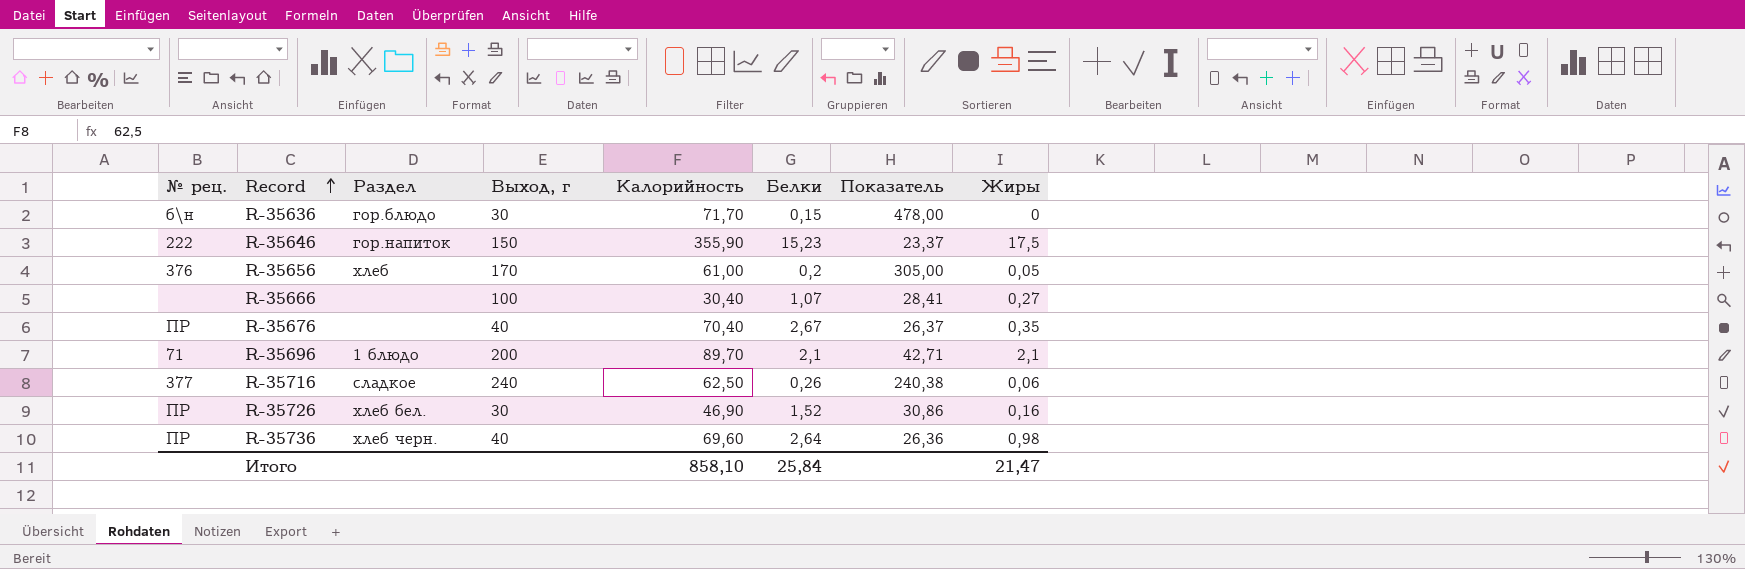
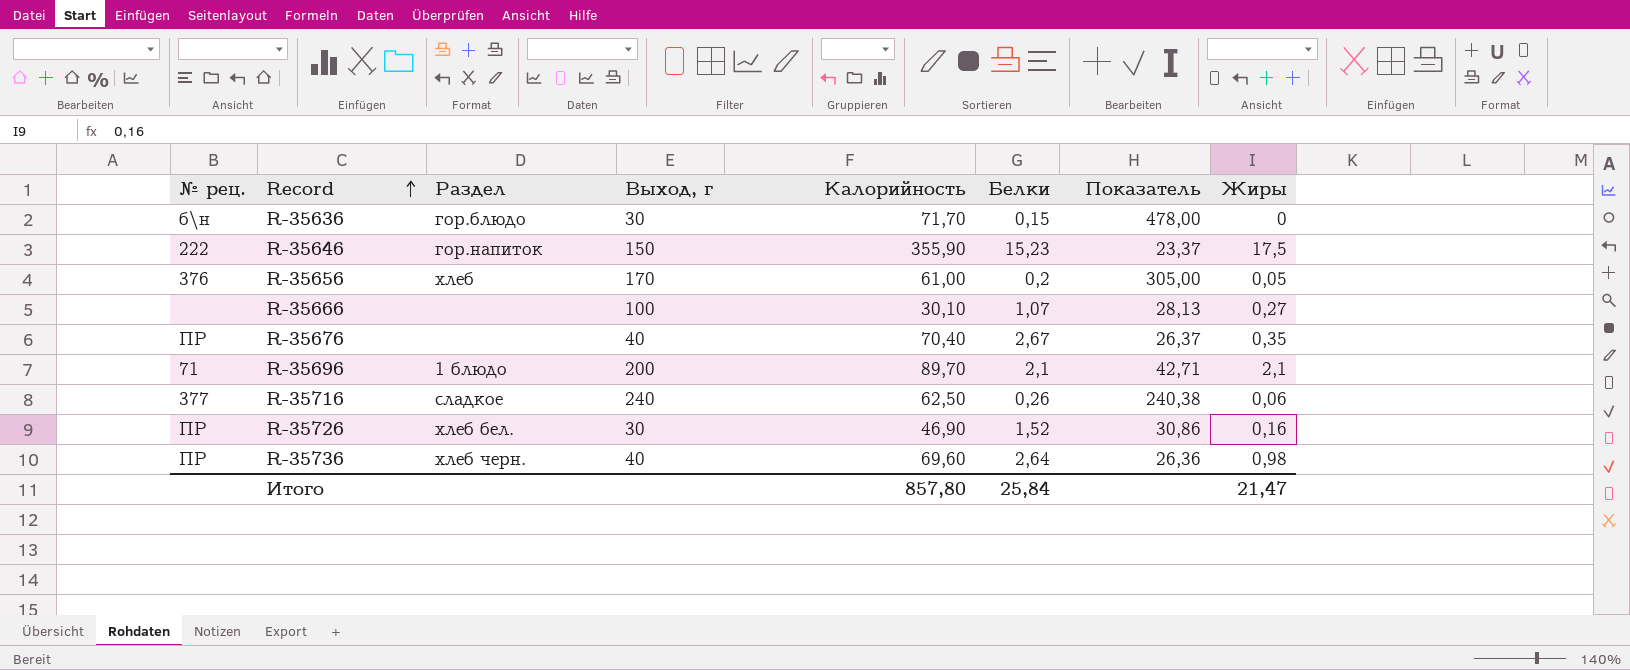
R-35666 | Калорийность: 30,40 -> 30,10
R-35666 | Показатель: 28,41 -> 28,13
Итого | Калорийность: 858,10 -> 857,80

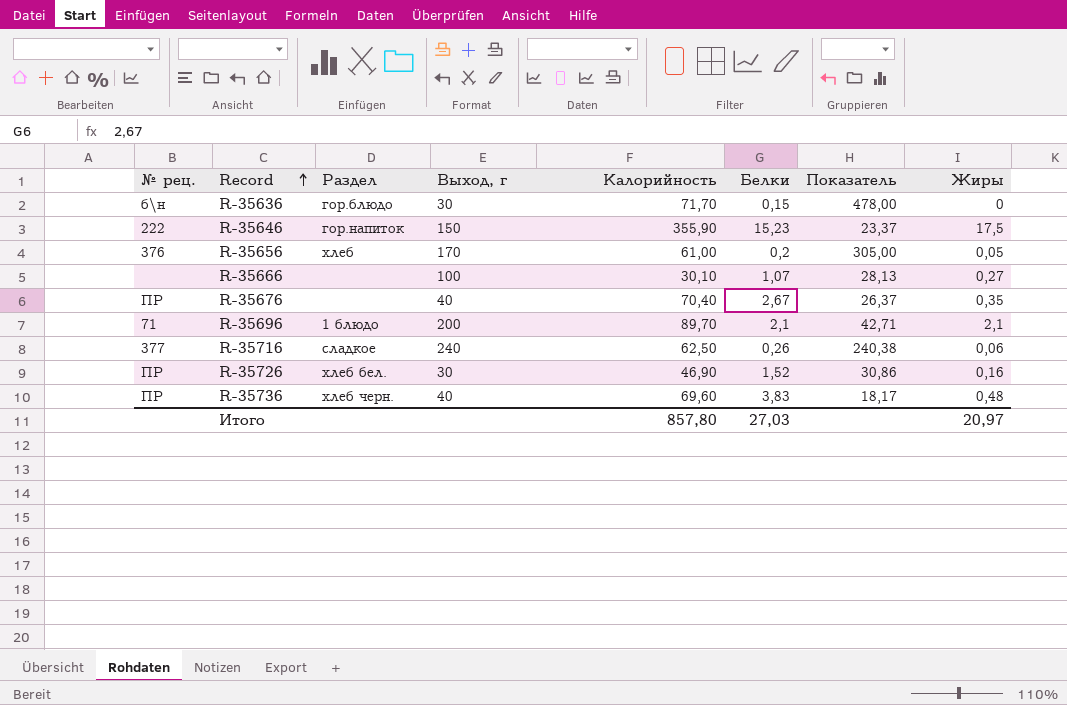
R-35736 | Белки: 2,64 -> 3,83
R-35736 | Показатель: 26,36 -> 18,17
R-35736 | Жиры: 0,98 -> 0,48
Итого | Белки: 25,84 -> 27,03
Итого | Жиры: 21,47 -> 20,97

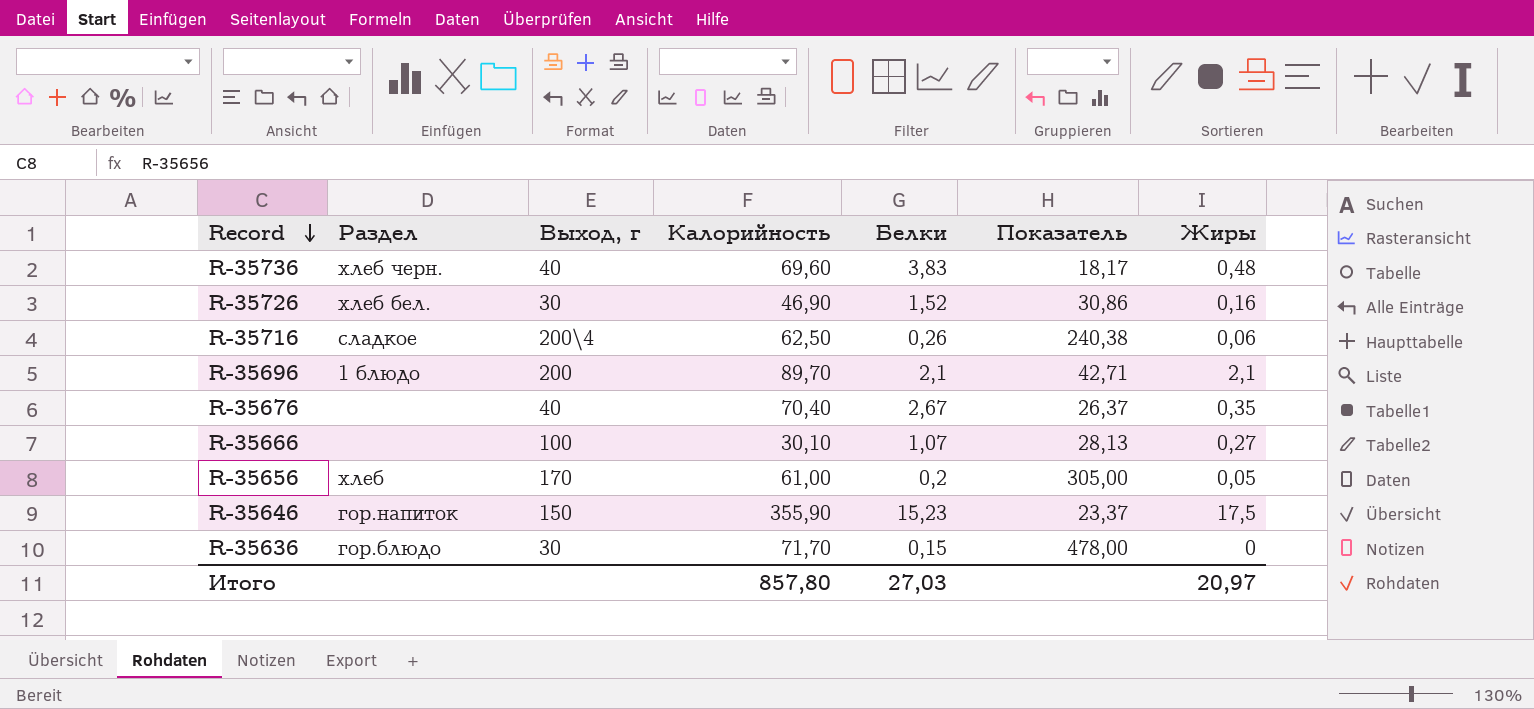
row order: Record ascending -> Record descending
column № рец. | position: 1 -> none
R-35716 | Выход, г: 240 -> 200\4

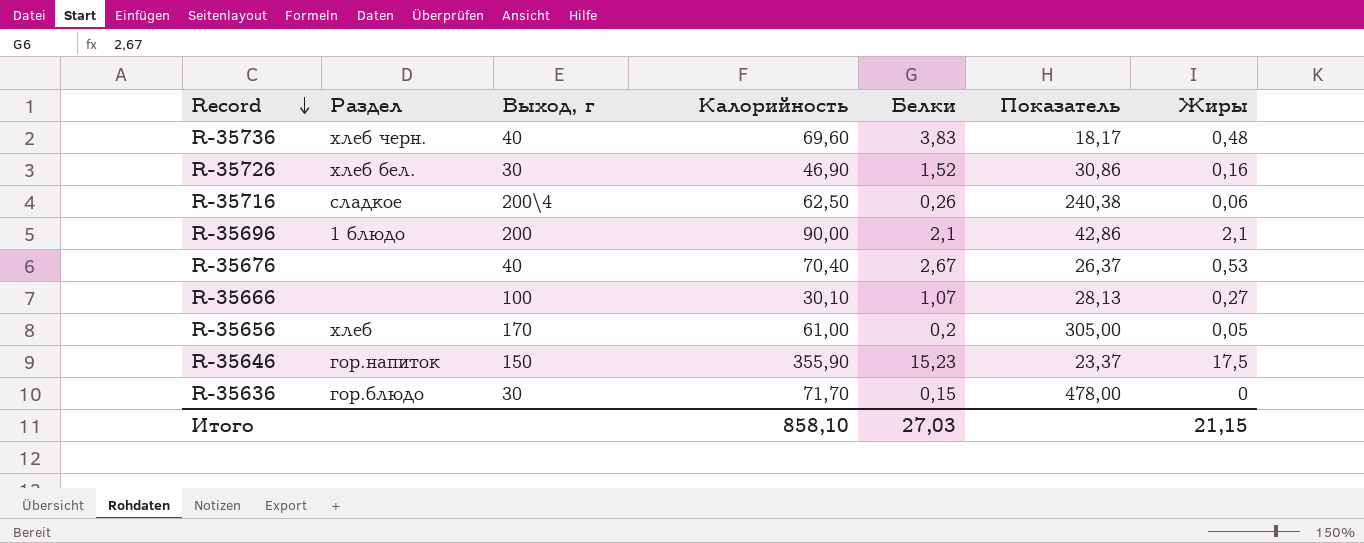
R-35696 | Калорийность: 89,70 -> 90,00
R-35696 | Показатель: 42,71 -> 42,86
R-35676 | Жиры: 0,35 -> 0,53
Итого | Калорийность: 857,80 -> 858,10
Итого | Жиры: 20,97 -> 21,15

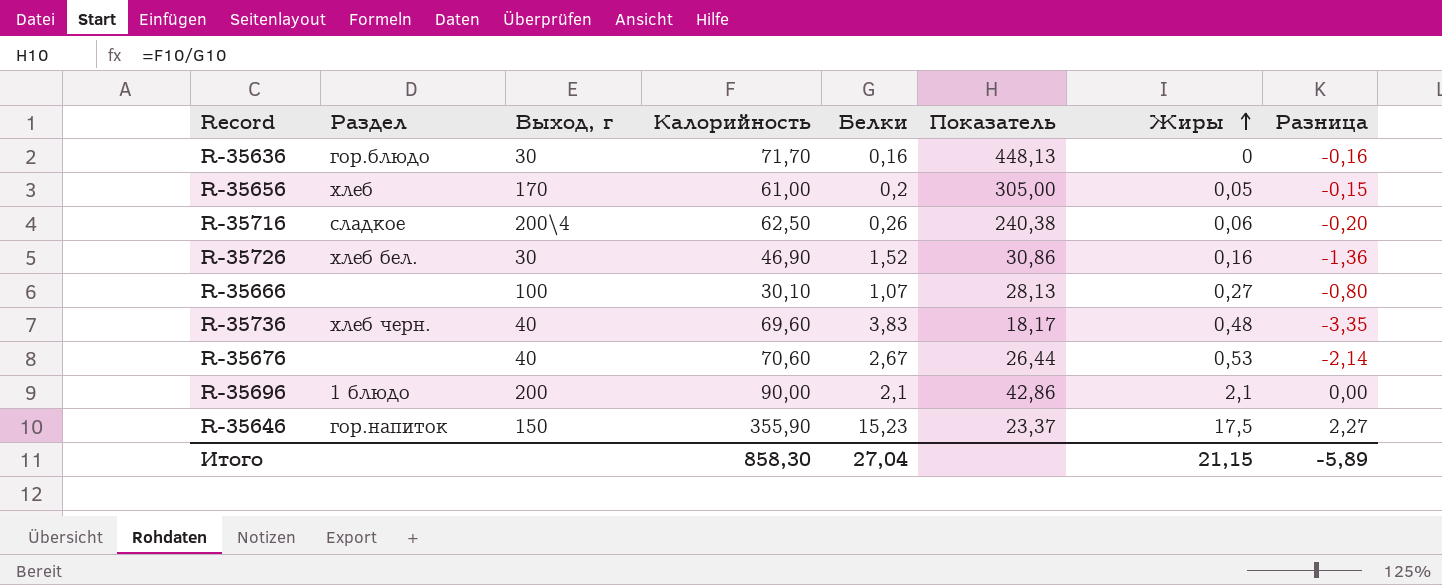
row order: Record descending -> Жиры ascending
column Разница | formula: none -> [Жиры] - [Белки]
R-35636 | Белки: 0,15 -> 0,16
R-35636 | Показатель: 478,00 -> 448,13
R-35676 | Калорийность: 70,40 -> 70,60
R-35676 | Показатель: 26,37 -> 26,44
Итого | Калорийность: 858,10 -> 858,30
Итого | Белки: 27,03 -> 27,04

